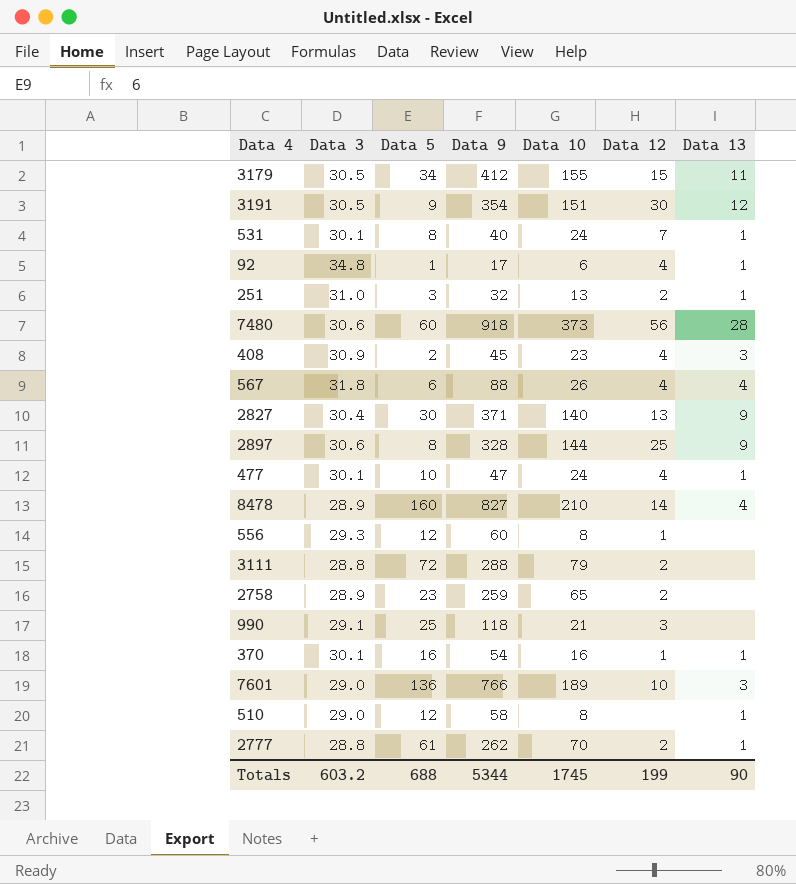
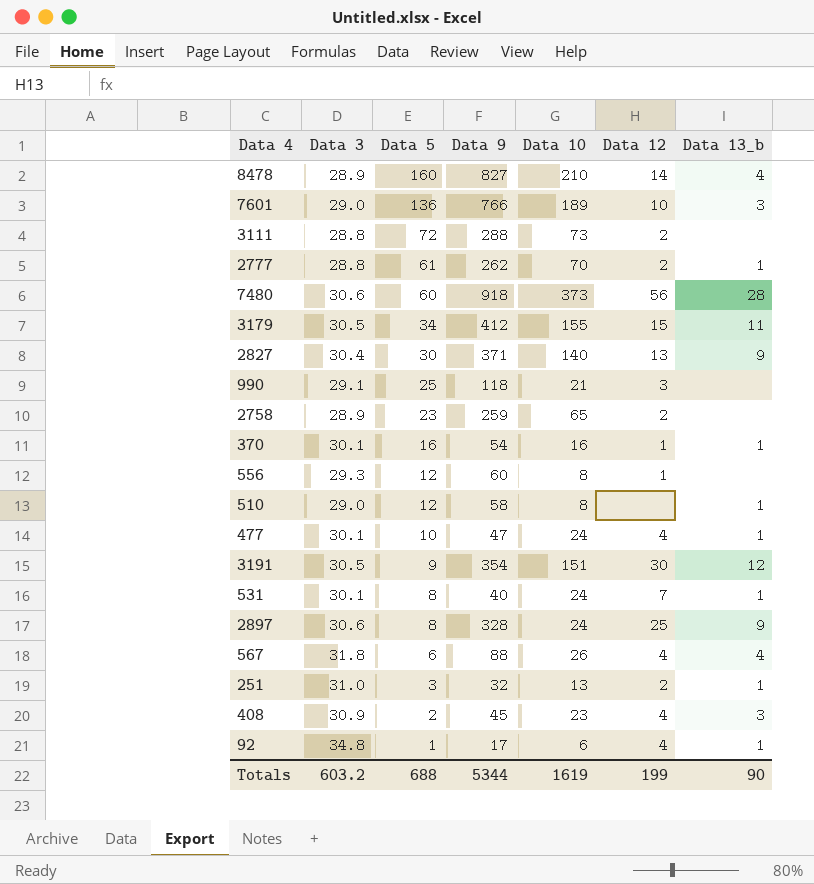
row order: none -> Data 5 descending
column name: Data 13 -> Data 13_b
3111 | Data 10: 79 -> 73
2897 | Data 10: 144 -> 24
Totals | Data 10: 1745 -> 1619

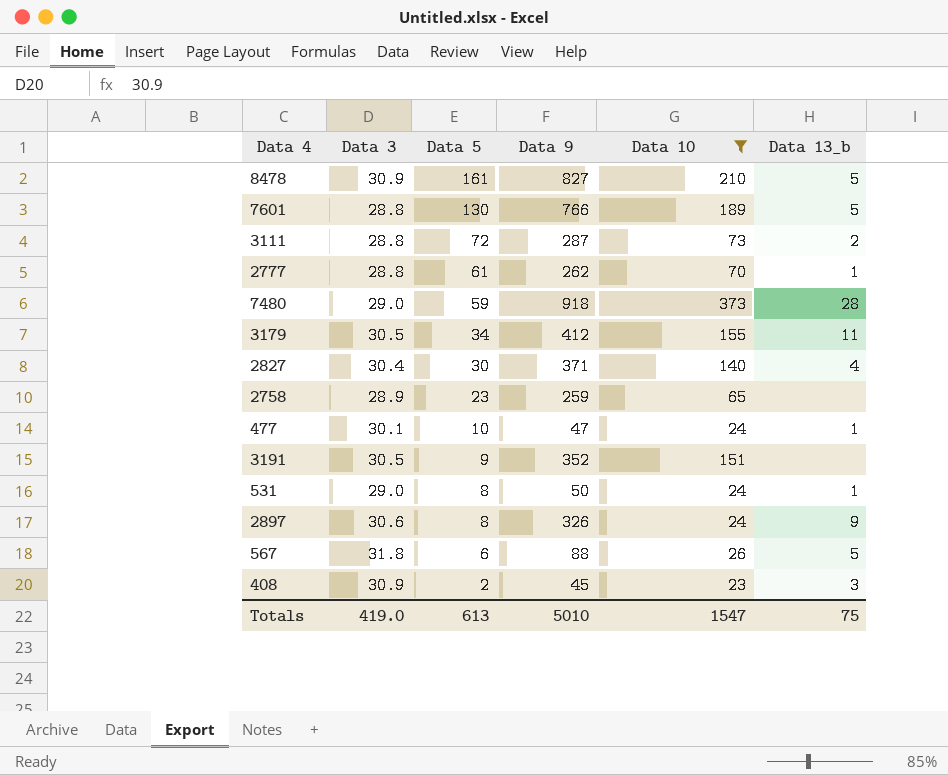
filter: none -> Data 10 >= 23
column Data 12 | position: 6 -> none
8478 | Data 3: 28.9 -> 30.9
8478 | Data 5: 160 -> 161
8478 | Data 13_b: 4 -> 5
7601 | Data 3: 29.0 -> 28.8
7601 | Data 5: 136 -> 130
7601 | Data 13_b: 3 -> 5
3111 | Data 9: 288 -> 287
3111 | Data 13_b: none -> 2
7480 | Data 3: 30.6 -> 29.0
7480 | Data 5: 60 -> 59
2827 | Data 13_b: 9 -> 4
3191 | Data 9: 354 -> 352
3191 | Data 13_b: 12 -> none
531 | Data 3: 30.1 -> 29.0
531 | Data 9: 40 -> 50
2897 | Data 9: 328 -> 326
567 | Data 13_b: 4 -> 5
Totals | Data 3: 603.2 -> 419.0
Totals | Data 5: 688 -> 613
Totals | Data 9: 5344 -> 5010
Totals | Data 10: 1619 -> 1547
Totals | Data 13_b: 90 -> 75

